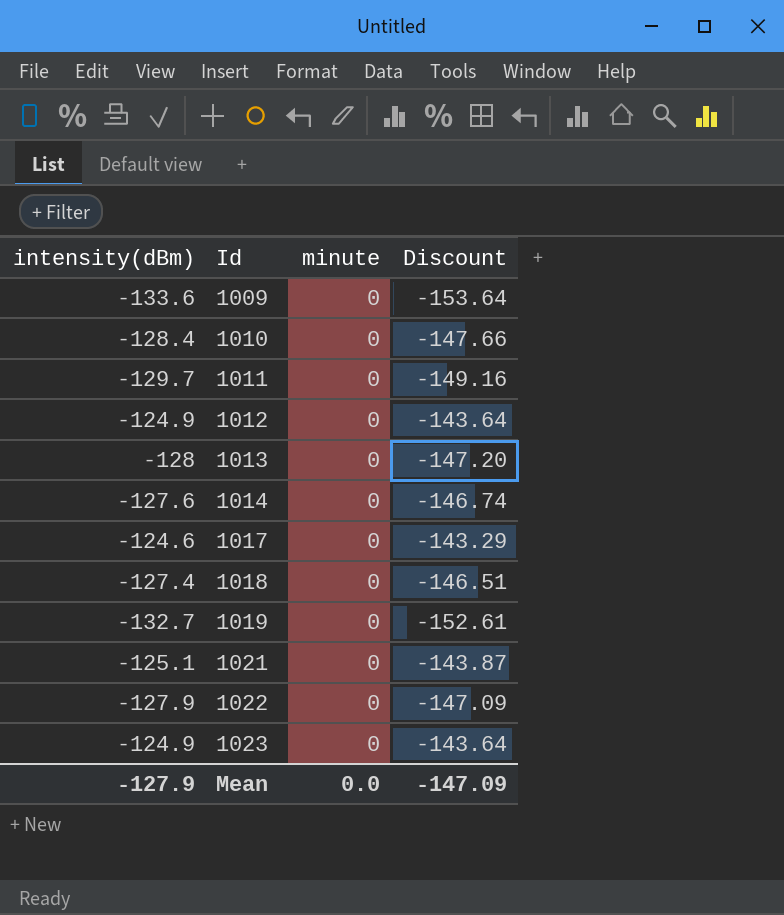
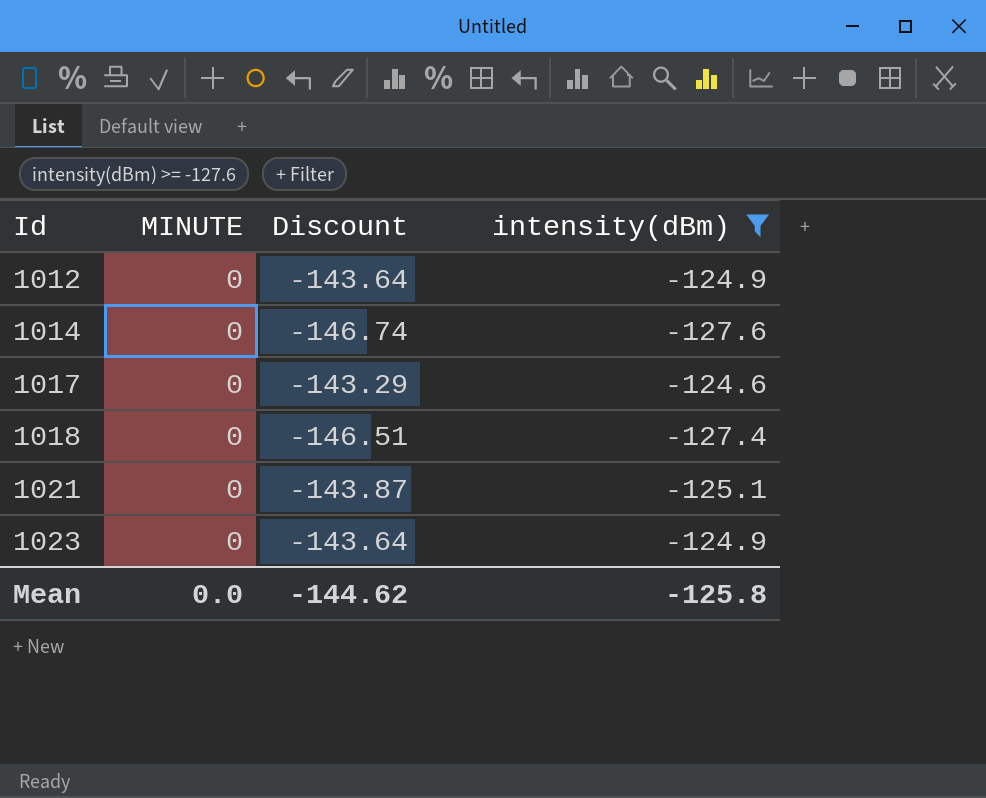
filter: none -> intensity(dBm) >= -127.6
column name: minute -> MINUTE
column intensity(dBm) | position: 1 -> 4
Mean | Discount: -147.09 -> -144.62
Mean | intensity(dBm): -127.9 -> -125.8

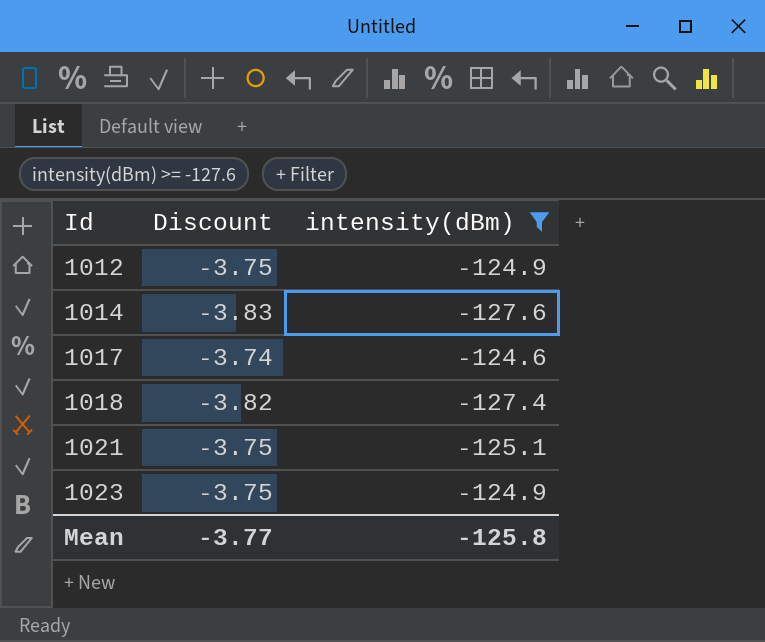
column MINUTE | position: 2 -> none
column Discount | formula: [intensity(dBm)] * 1.15 -> [intensity(dBm)] * 0.03
Mean | Discount: -144.62 -> -3.77

